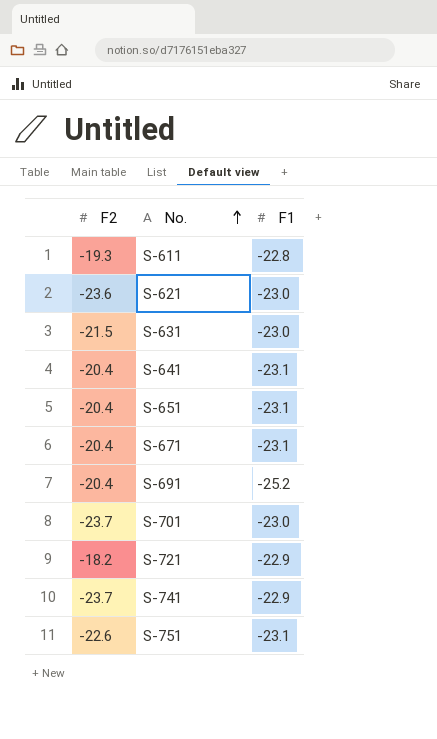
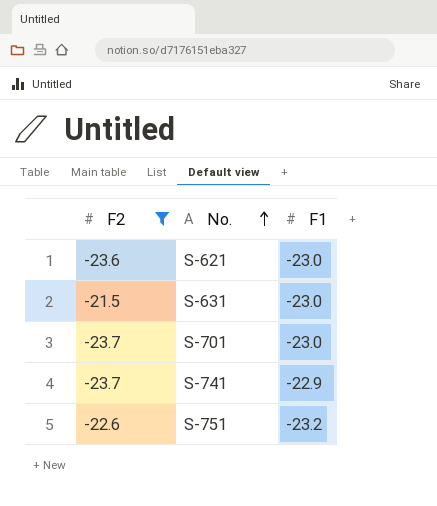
filter: none -> F2 <= -21.5
S-751 | F1: -23.1 -> -23.2

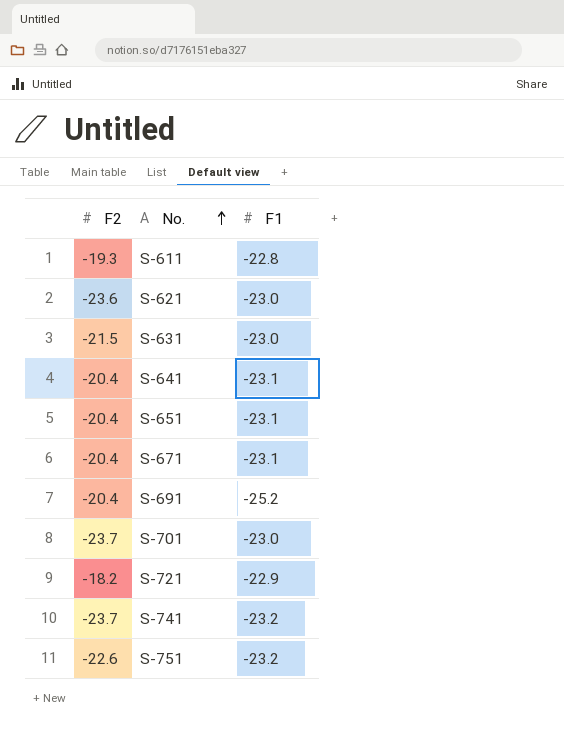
filter: F2 <= -21.5 -> none
S-741 | F1: -22.9 -> -23.2

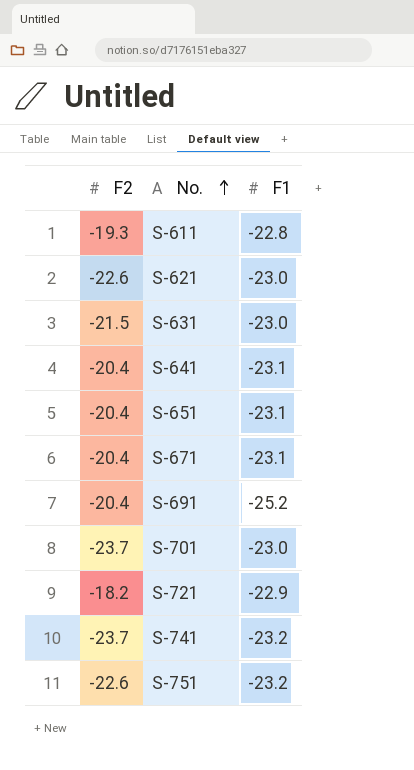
S-621 | F2: -23.6 -> -22.6

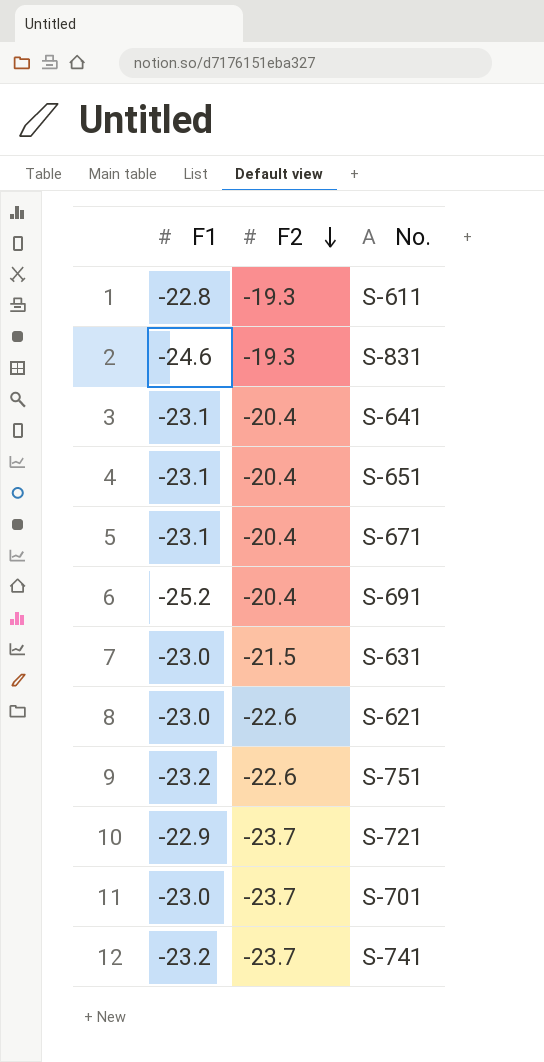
row order: No. ascending -> F2 descending
column F1 | position: 3 -> 1
row S-831: none -> -24.6 | -19.3
S-721 | F2: -18.2 -> -23.7

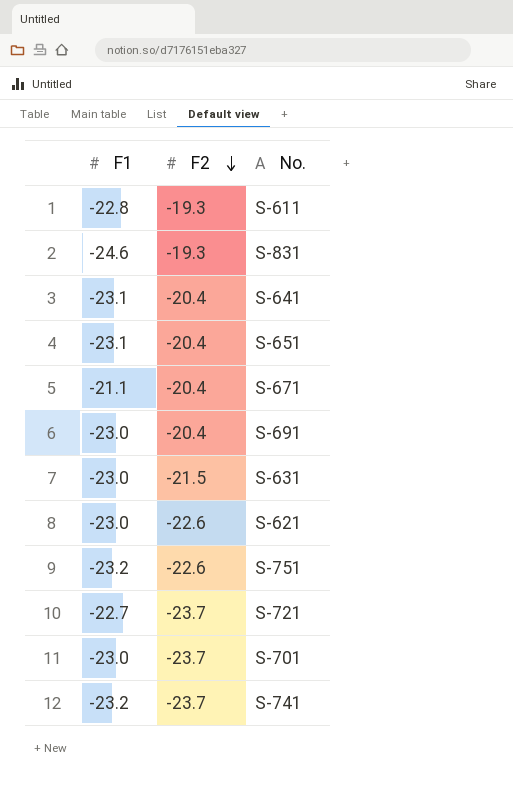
S-671 | F1: -23.1 -> -21.1
S-691 | F1: -25.2 -> -23.0
S-721 | F1: -22.9 -> -22.7

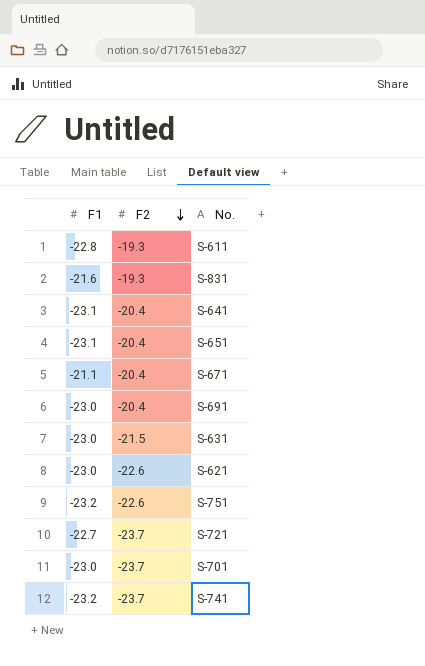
S-831 | F1: -24.6 -> -21.6

